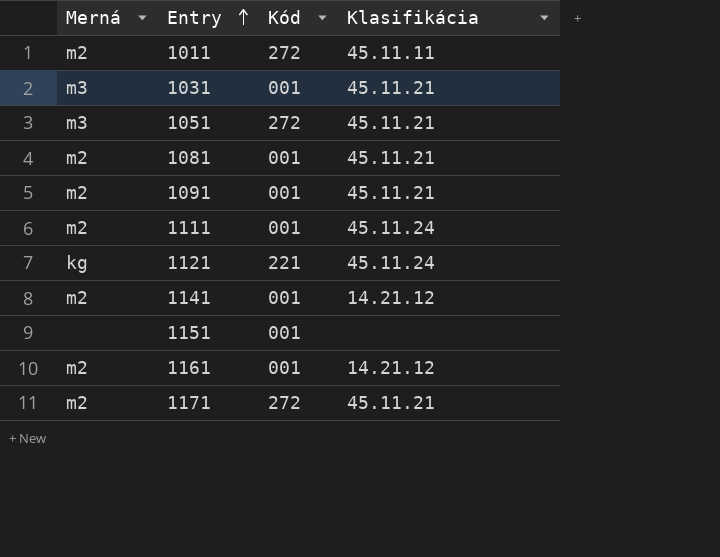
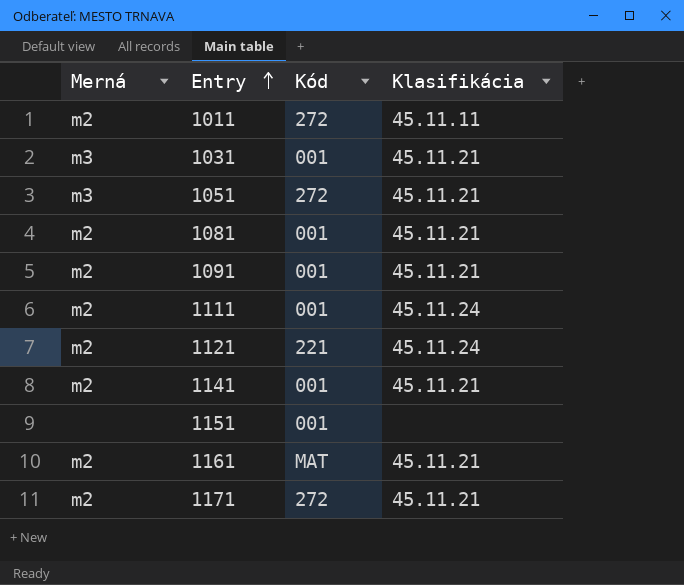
1121 | Merná: kg -> m2
1141 | Klasifikácia: 14.21.12 -> 45.11.21
1161 | Kód: 001 -> MAT
1161 | Klasifikácia: 14.21.12 -> 45.11.21

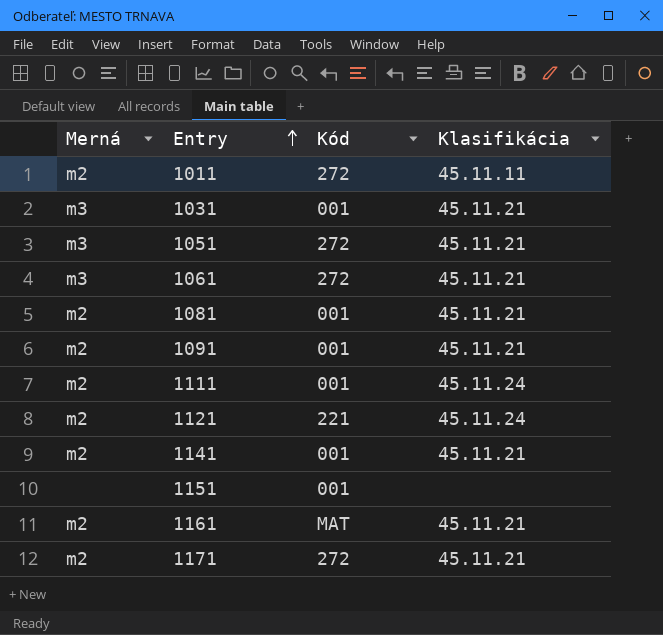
row 1061: none -> m3 | 272 | 45.11.21

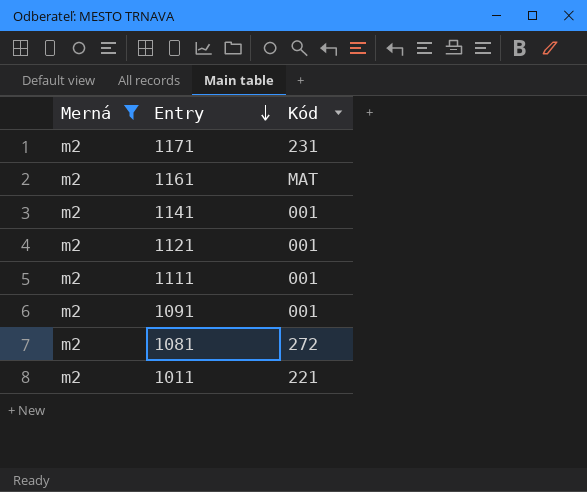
filter: none -> Merná = m2
row order: Entry ascending -> Entry descending
column Klasifikácia | position: 4 -> none
1171 | Kód: 272 -> 231
1121 | Kód: 221 -> 001
1081 | Kód: 001 -> 272
1011 | Kód: 272 -> 221

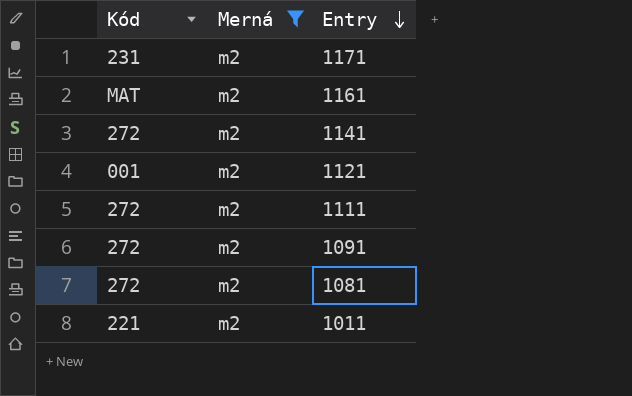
column Kód | position: 3 -> 1
1141 | Kód: 001 -> 272
1111 | Kód: 001 -> 272
1091 | Kód: 001 -> 272

